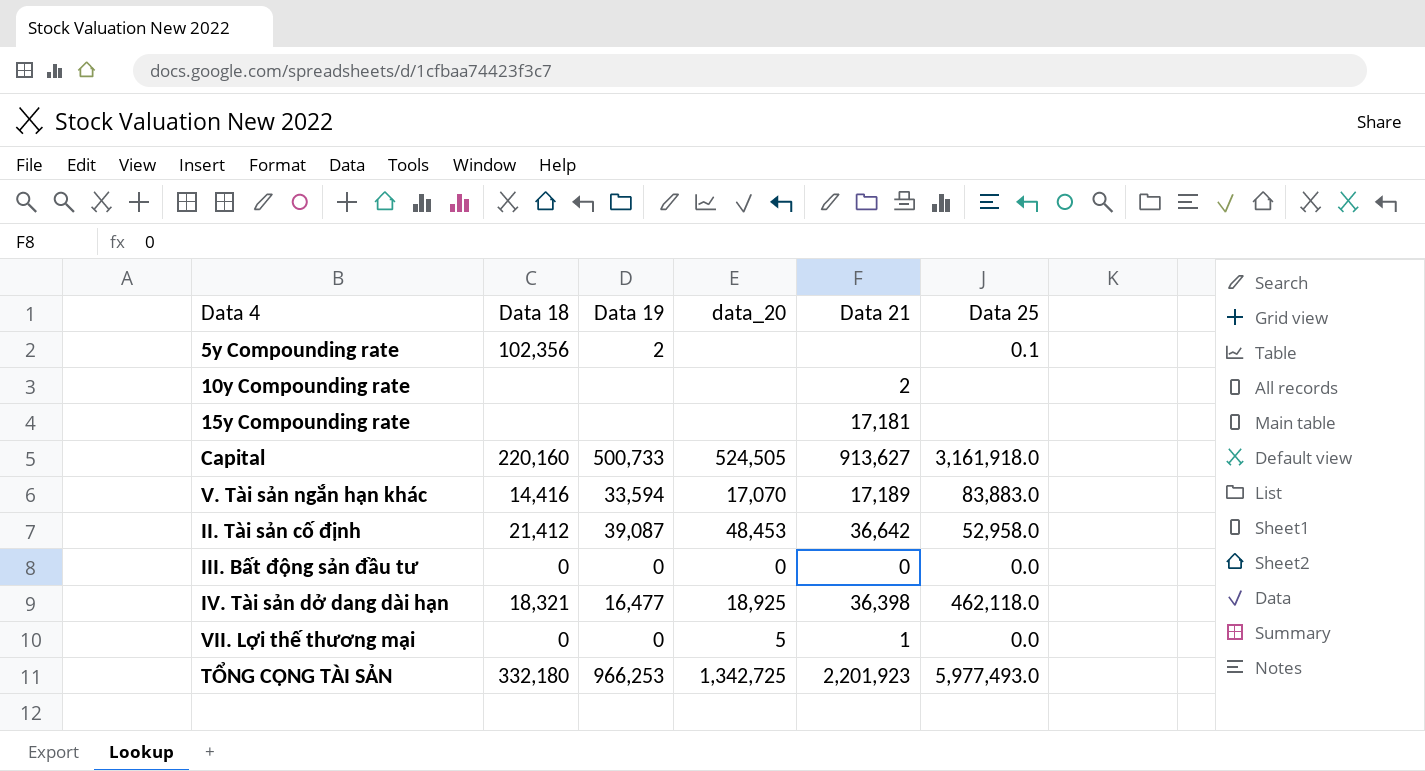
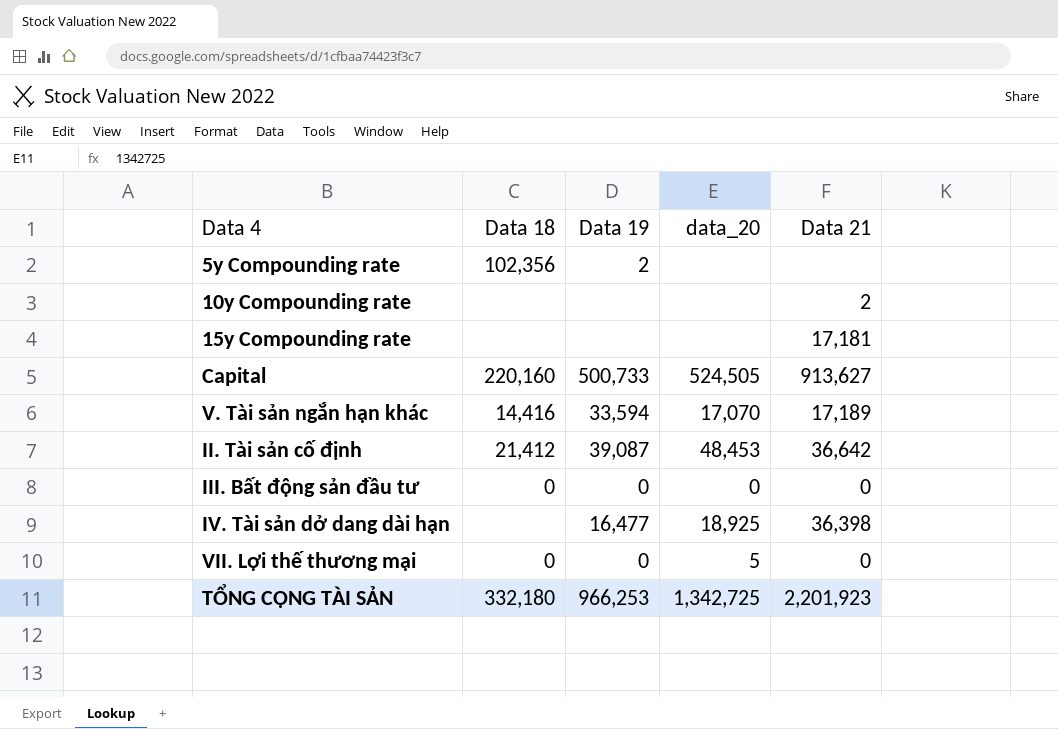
column Data 25 | position: 6 -> none
IV. Tài sản dở dang dài hạn | Data 18: 18,321 -> none
VII. Lợi thế thương mại | Data 21: 1 -> 0

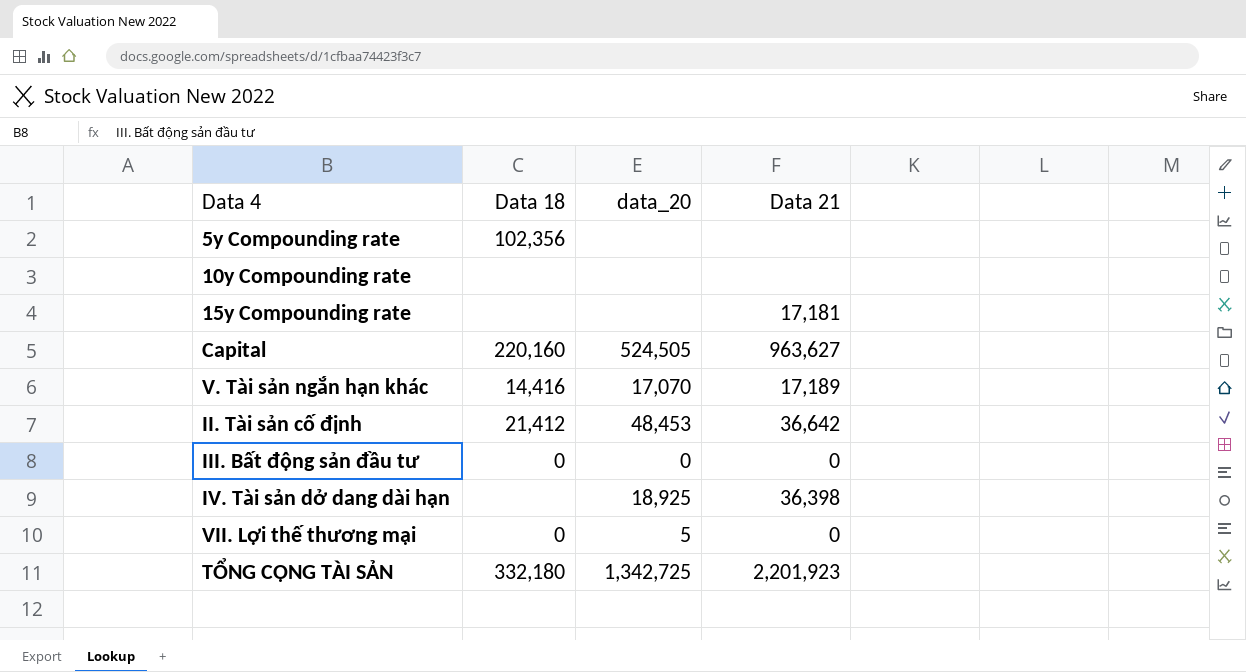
column Data 19 | position: 3 -> none
10y Compounding rate | Data 21: 2 -> none
Capital | Data 21: 913,627 -> 963,627

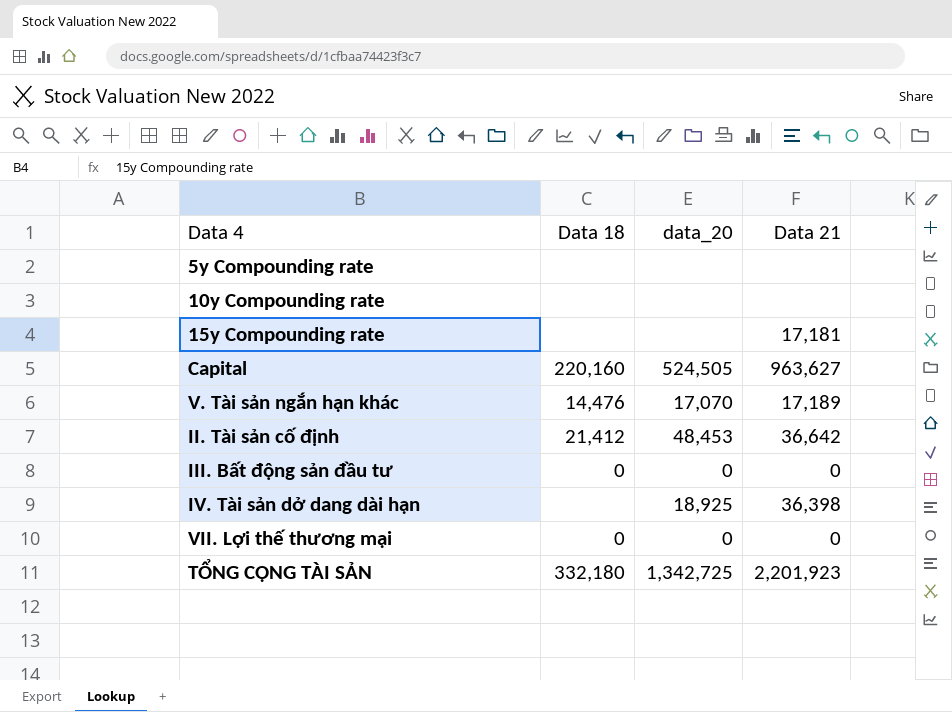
5y Compounding rate | Data 18: 102,356 -> none
V. Tài sản ngắn hạn khác | Data 18: 14,416 -> 14,476
VII. Lợi thế thương mại | data_20: 5 -> 0

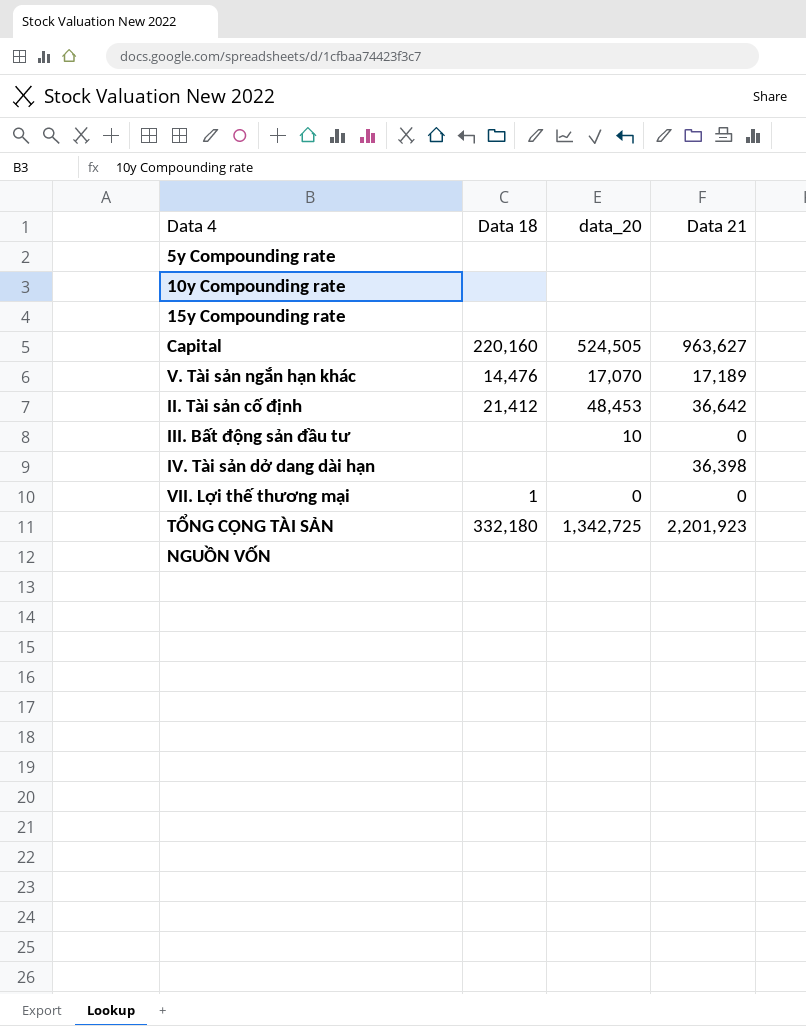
15y Compounding rate | Data 21: 17,181 -> none
III. Bất động sản đầu tư | Data 18: 0 -> none
III. Bất động sản đầu tư | data_20: 0 -> 10
IV. Tài sản dở dang dài hạn | data_20: 18,925 -> none
VII. Lợi thế thương mại | Data 18: 0 -> 1
row NGUỒN VỐN: none -> none | none | none

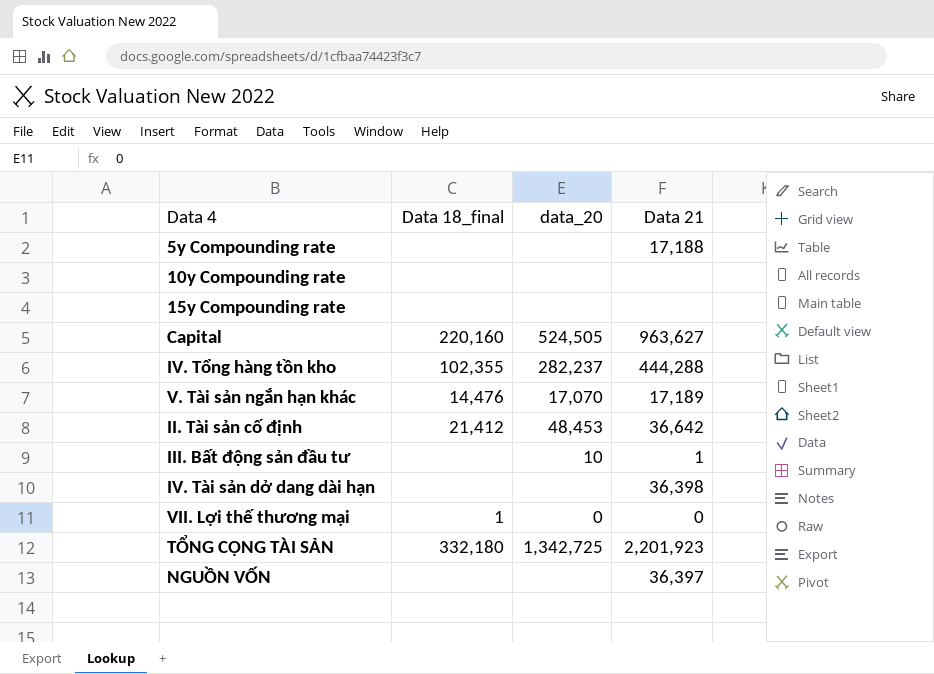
column name: Data 18 -> Data 18_final
5y Compounding rate | Data 21: none -> 17,188
row IV. Tổng hàng tồn kho: none -> 102,355 | 282,237 | 444,288
III. Bất động sản đầu tư | Data 21: 0 -> 1
NGUỒN VỐN | Data 21: none -> 36,397

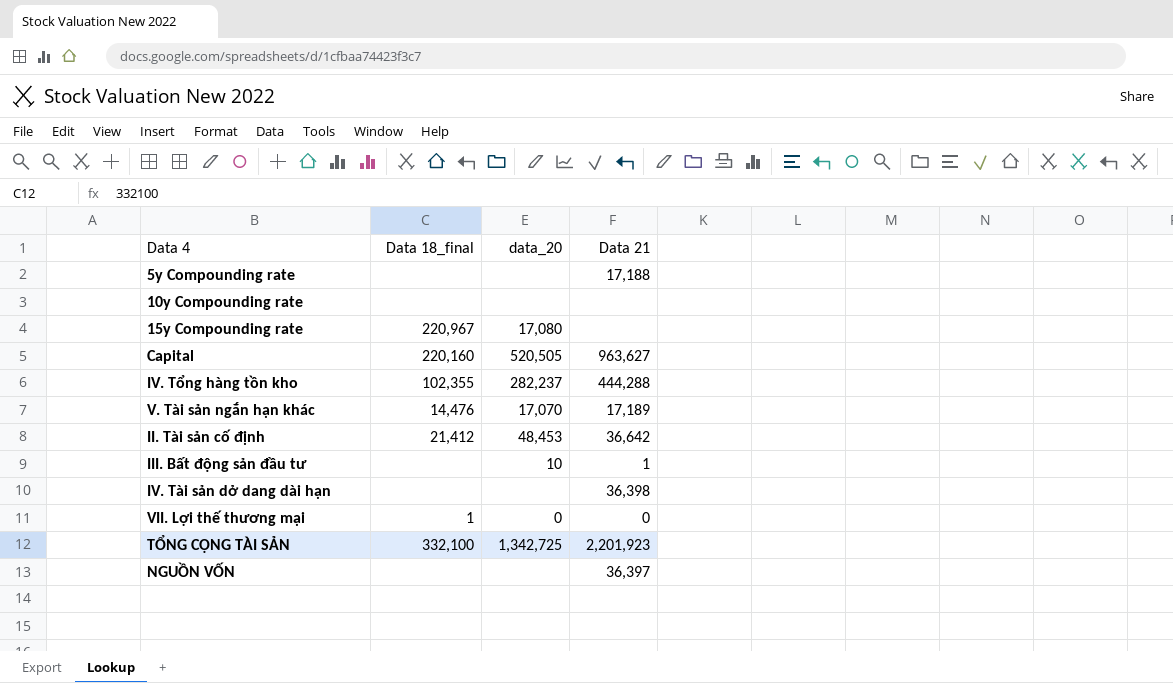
15y Compounding rate | Data 18_final: none -> 220,967
15y Compounding rate | data_20: none -> 17,080
Capital | data_20: 524,505 -> 520,505
TỔNG CỘNG TÀI SẢN | Data 18_final: 332,180 -> 332,100

